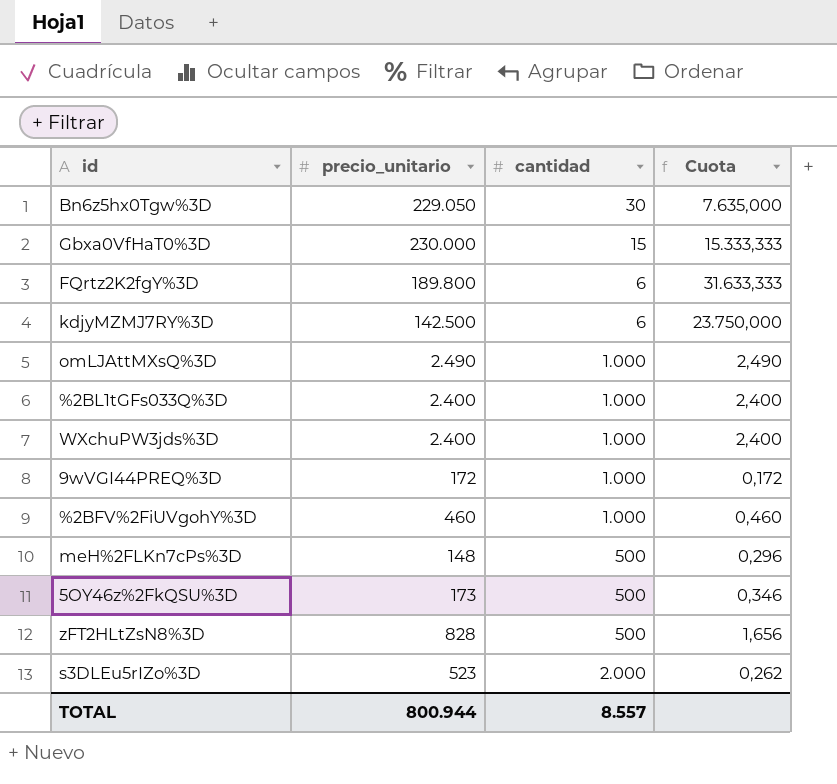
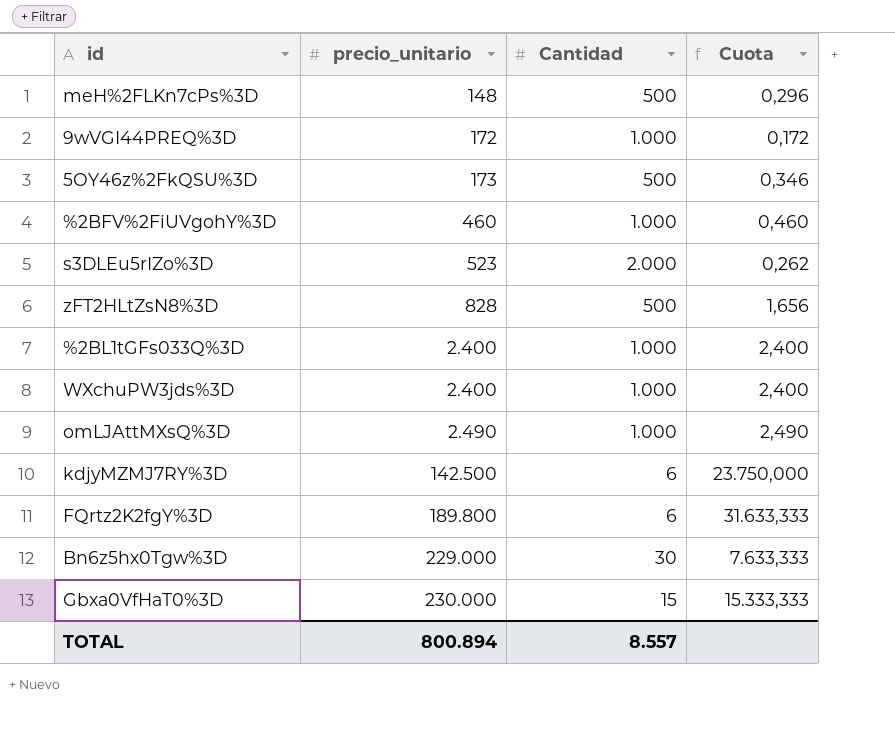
row order: none -> precio_unitario ascending
column name: cantidad -> Cantidad
Bn6z5hx0Tgw%3D | precio_unitario: 229.050 -> 229.000
Bn6z5hx0Tgw%3D | Cuota: 7.635,000 -> 7.633,333
TOTAL | precio_unitario: 800.944 -> 800.894

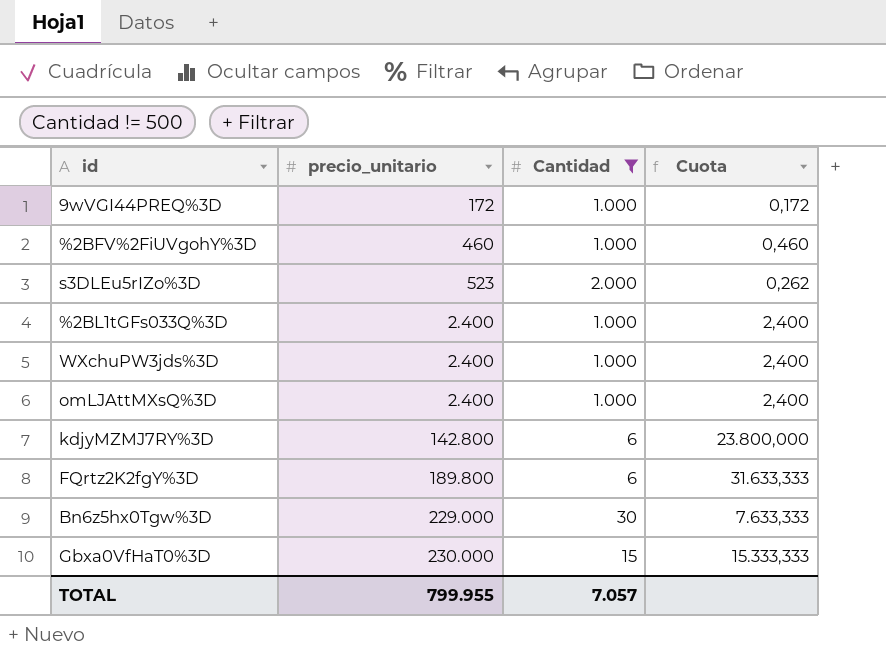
filter: none -> Cantidad != 500
omLJAttMXsQ%3D | precio_unitario: 2.490 -> 2.400
omLJAttMXsQ%3D | Cuota: 2,490 -> 2,400
kdjyMZMJ7RY%3D | precio_unitario: 142.500 -> 142.800
kdjyMZMJ7RY%3D | Cuota: 23.750,000 -> 23.800,000
TOTAL | precio_unitario: 800.894 -> 799.955
TOTAL | Cantidad: 8.557 -> 7.057

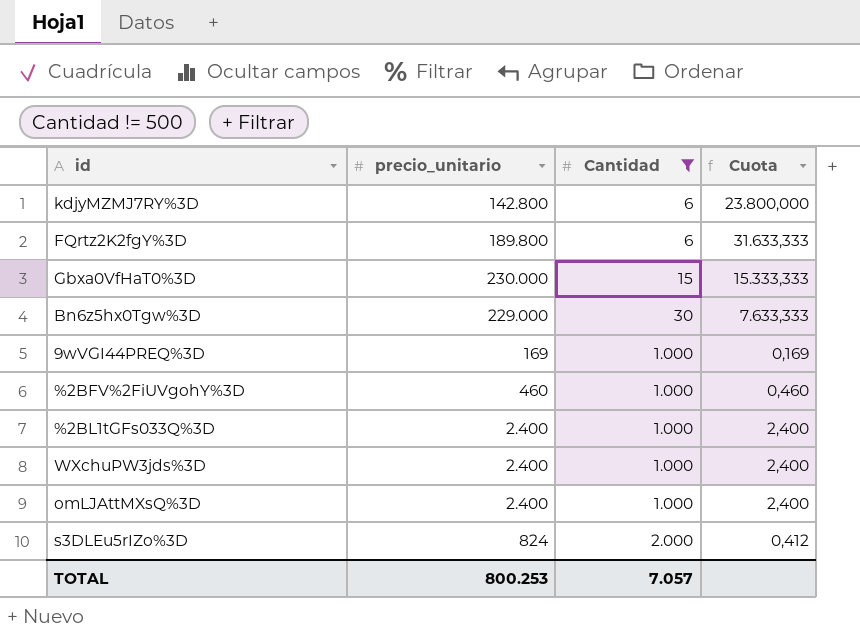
row order: precio_unitario ascending -> Cantidad ascending
9wVGI44PREQ%3D | precio_unitario: 172 -> 169
9wVGI44PREQ%3D | Cuota: 0,172 -> 0,169
s3DLEu5rIZo%3D | precio_unitario: 523 -> 824
s3DLEu5rIZo%3D | Cuota: 0,262 -> 0,412
TOTAL | precio_unitario: 799.955 -> 800.253

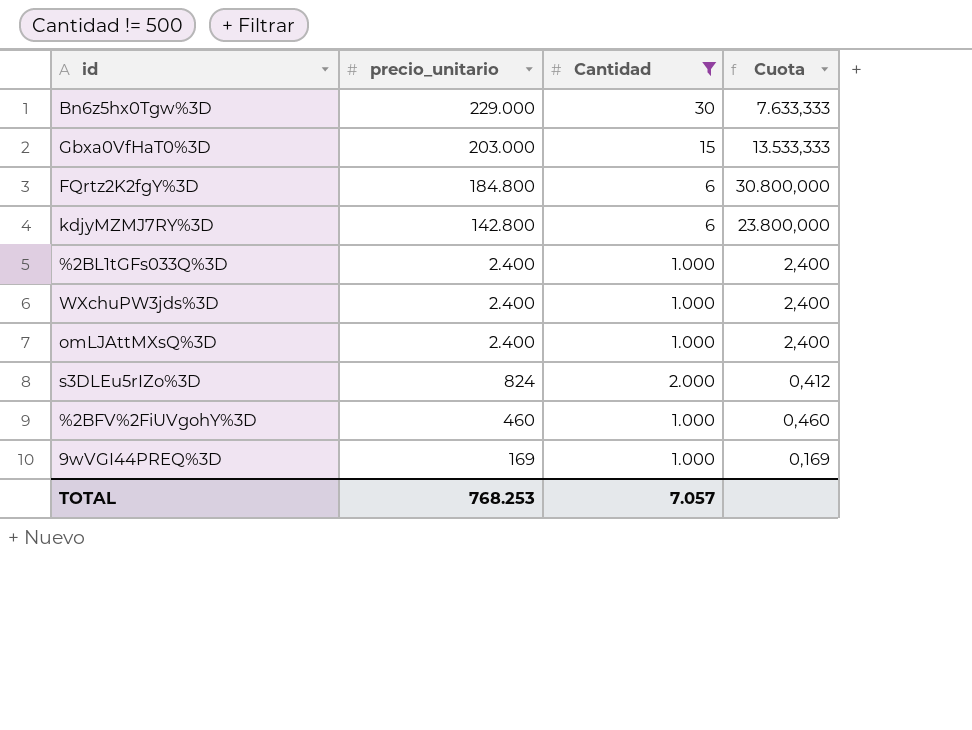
row order: Cantidad ascending -> precio_unitario descending
Gbxa0VfHaT0%3D | precio_unitario: 230.000 -> 203.000
Gbxa0VfHaT0%3D | Cuota: 15.333,333 -> 13.533,333
FQrtz2K2fgY%3D | precio_unitario: 189.800 -> 184.800
FQrtz2K2fgY%3D | Cuota: 31.633,333 -> 30.800,000
TOTAL | precio_unitario: 800.253 -> 768.253

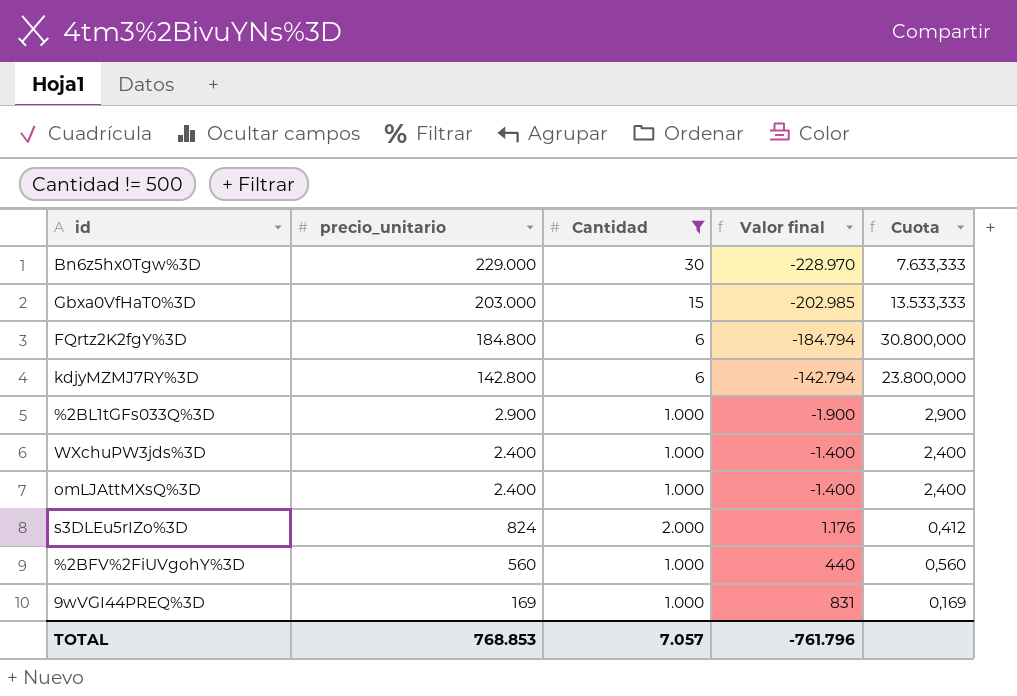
column Valor final | formula: none -> [Cantidad] - [precio_unitario]
%2BL1tGFs033Q%3D | precio_unitario: 2.400 -> 2.900
%2BL1tGFs033Q%3D | Cuota: 2,400 -> 2,900
%2BFV%2FiUVgohY%3D | precio_unitario: 460 -> 560
%2BFV%2FiUVgohY%3D | Cuota: 0,460 -> 0,560
TOTAL | precio_unitario: 768.253 -> 768.853

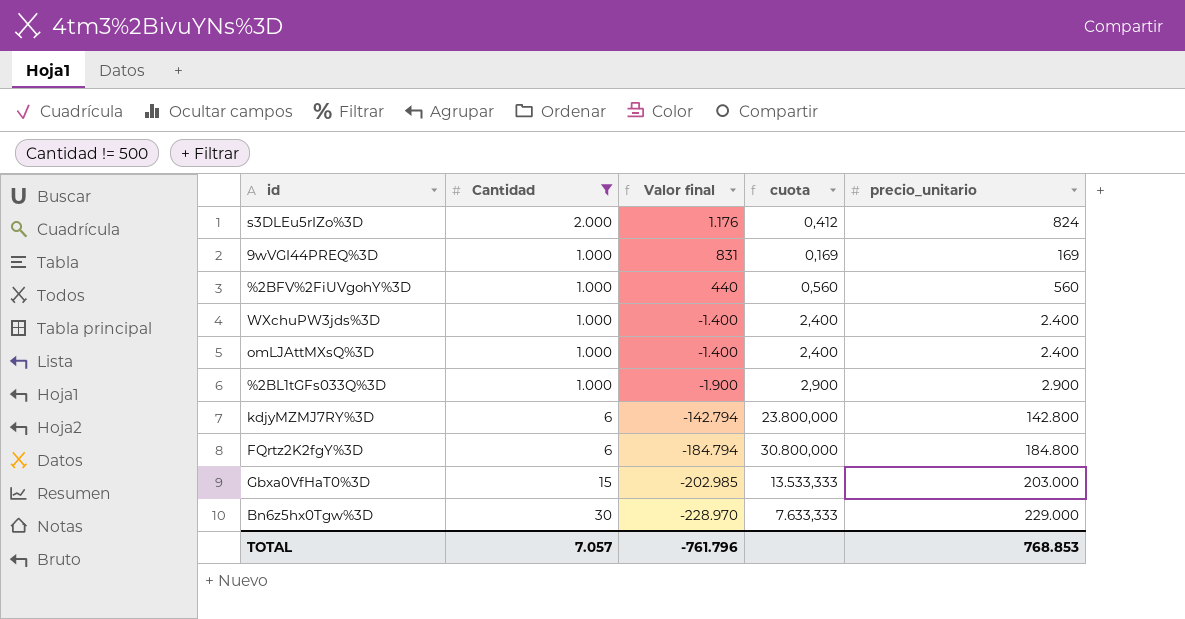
row order: precio_unitario descending -> Valor final descending
column name: Cuota -> cuota
column precio_unitario | position: 2 -> 5

